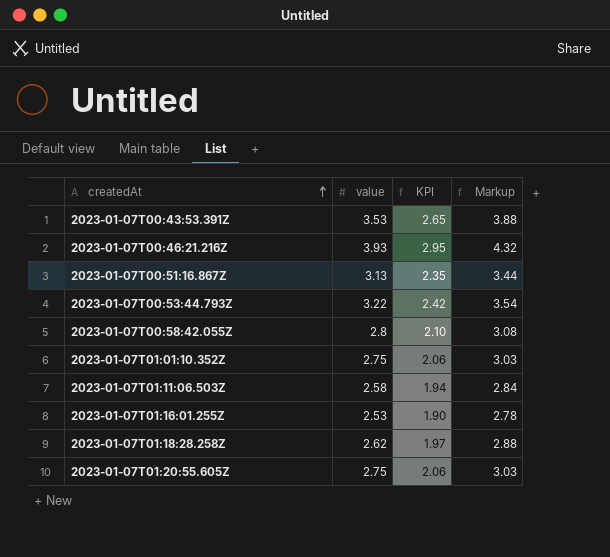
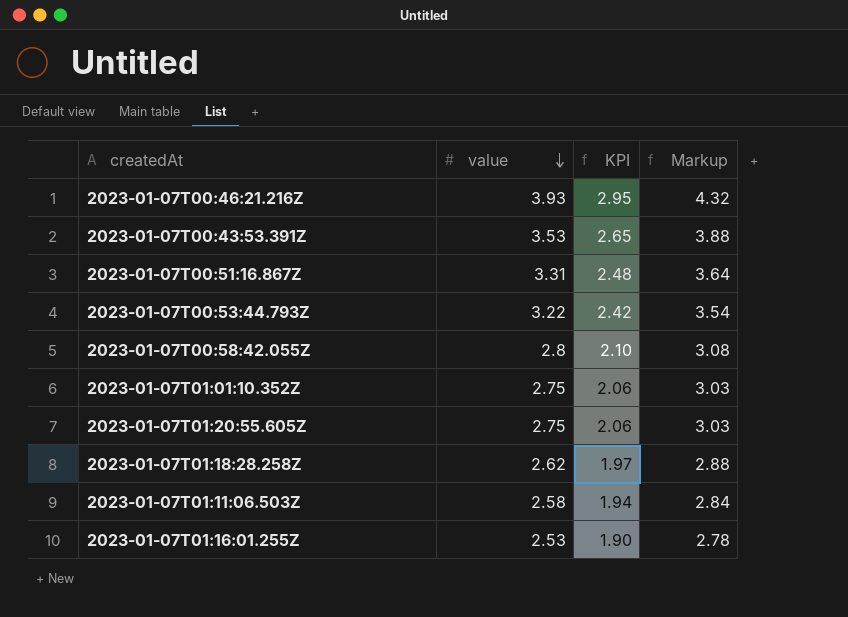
row order: createdAt ascending -> value descending
2023-01-07T00:51:16.867Z | value: 3.13 -> 3.31
2023-01-07T00:51:16.867Z | KPI: 2.35 -> 2.48
2023-01-07T00:51:16.867Z | Markup: 3.44 -> 3.64

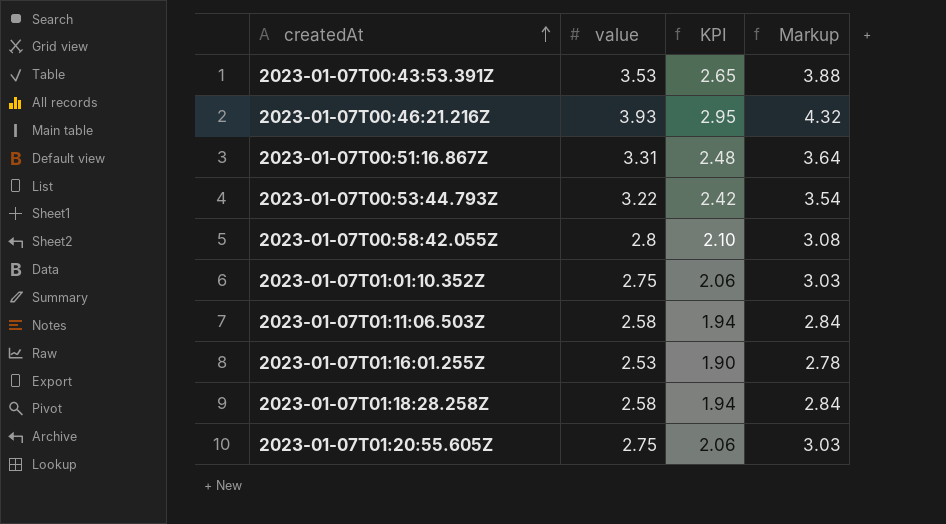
row order: value descending -> createdAt ascending
2023-01-07T01:18:28.258Z | value: 2.62 -> 2.58
2023-01-07T01:18:28.258Z | KPI: 1.97 -> 1.94
2023-01-07T01:18:28.258Z | Markup: 2.88 -> 2.84

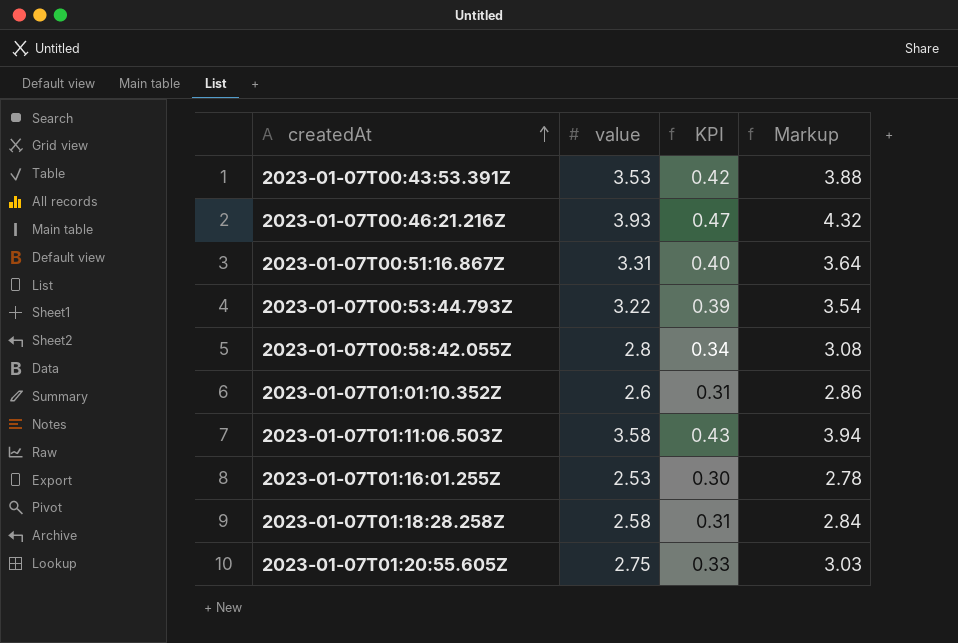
column KPI | formula: [value] * 0.75 -> [value] * 0.12
2023-01-07T01:01:10.352Z | value: 2.75 -> 2.6
2023-01-07T01:01:10.352Z | Markup: 3.03 -> 2.86
2023-01-07T01:11:06.503Z | value: 2.58 -> 3.58
2023-01-07T01:11:06.503Z | Markup: 2.84 -> 3.94

